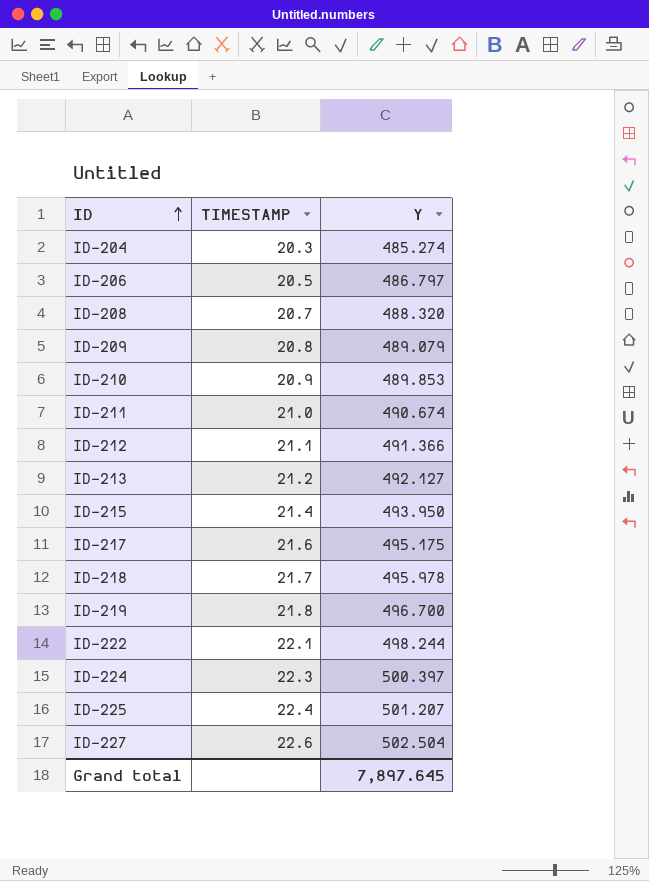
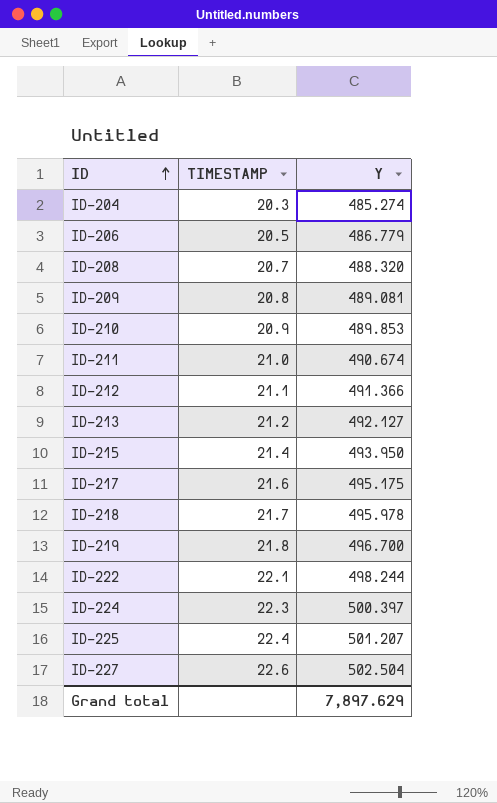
ID-206 | Y: 486.797 -> 486.779
ID-209 | Y: 489.079 -> 489.081
Grand total | Y: 7,897.645 -> 7,897.629

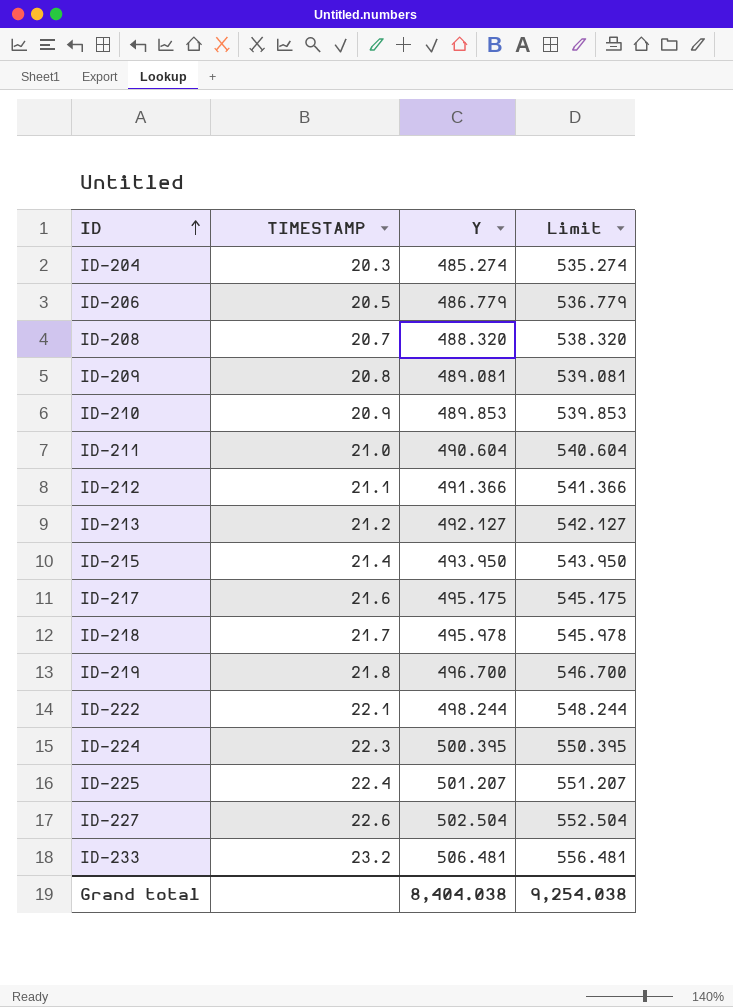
column Limit | formula: none -> [Y] + 50
ID-211 | Y: 490.674 -> 490.604
ID-224 | Y: 500.397 -> 500.395
row ID-233: none -> 23.2 | 506.481 | 556.481
Grand total | Y: 7,897.629 -> 8,404.038

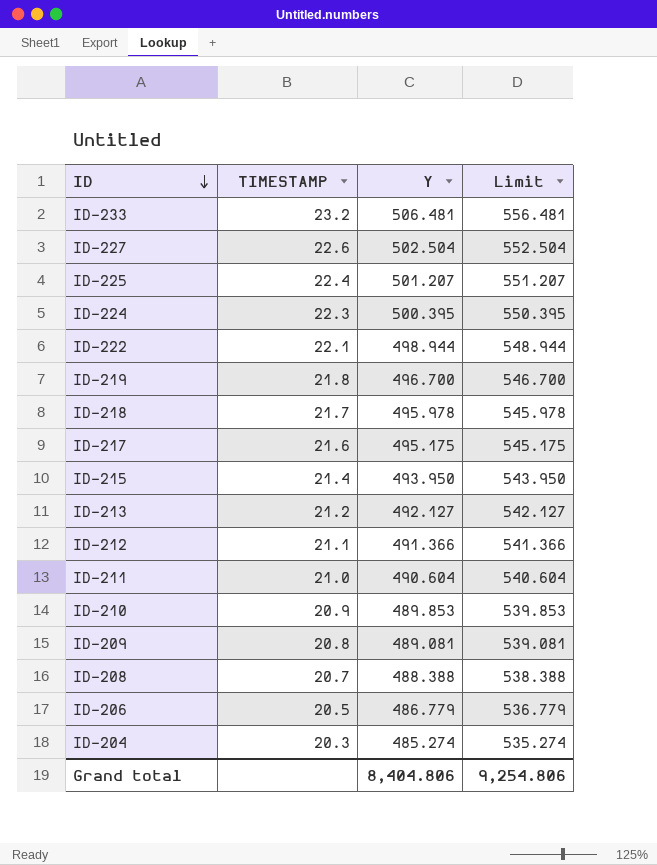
row order: ID ascending -> ID descending
ID-222 | Y: 498.244 -> 498.944
ID-222 | Limit: 548.244 -> 548.944
ID-208 | Y: 488.320 -> 488.388
ID-208 | Limit: 538.320 -> 538.388
Grand total | Y: 8,404.038 -> 8,404.806
Grand total | Limit: 9,254.038 -> 9,254.806

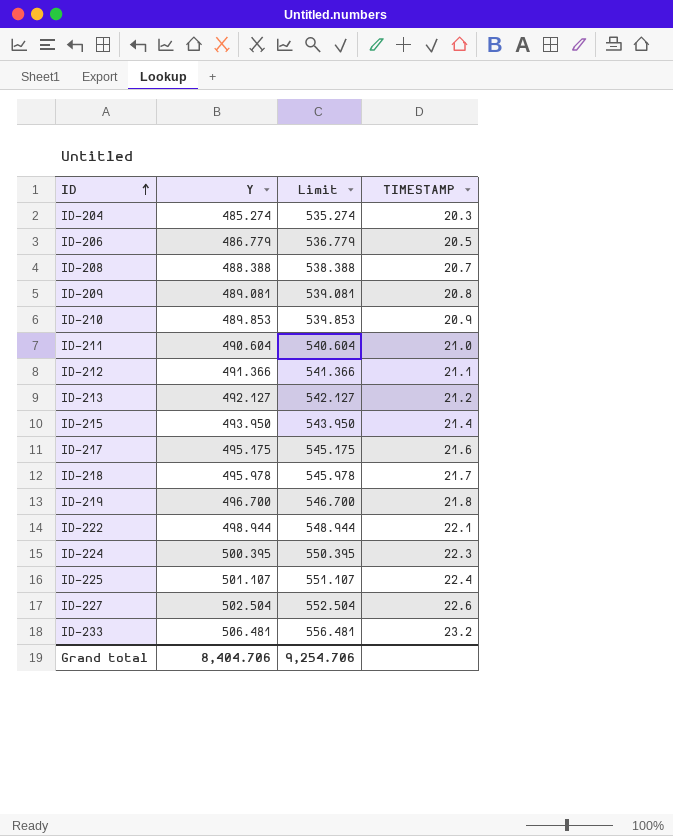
row order: ID descending -> ID ascending
column TIMESTAMP | position: 2 -> 4
ID-225 | Y: 501.207 -> 501.107
ID-225 | Limit: 551.207 -> 551.107
Grand total | Y: 8,404.806 -> 8,404.706
Grand total | Limit: 9,254.806 -> 9,254.706

